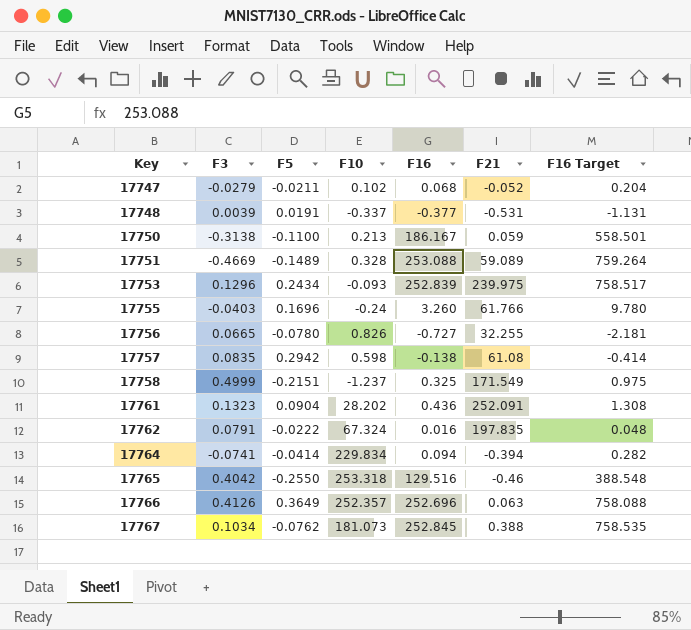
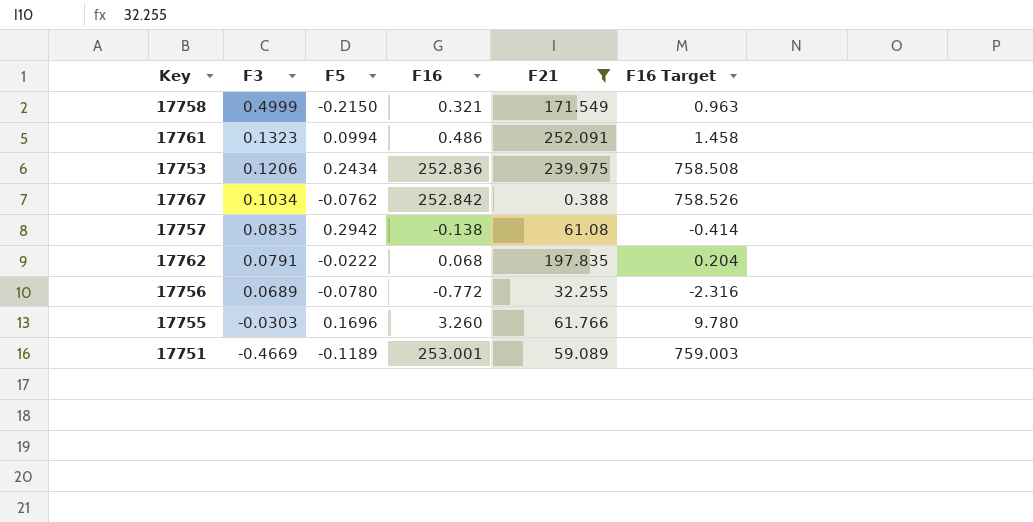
filter: none -> F21 >= 0.388
row order: Key ascending -> F3 descending
column F10 | position: 4 -> none
17758 | F5: -0.2151 -> -0.2150
17758 | F16: 0.325 -> 0.321
17758 | F16 Target: 0.975 -> 0.963
17761 | F5: 0.0904 -> 0.0994
17761 | F16: 0.436 -> 0.486
17761 | F16 Target: 1.308 -> 1.458
17753 | F3: 0.1296 -> 0.1206
17753 | F16: 252.839 -> 252.836
17753 | F16 Target: 758.517 -> 758.508
17767 | F16: 252.845 -> 252.842
17767 | F16 Target: 758.535 -> 758.526
17762 | F16: 0.016 -> 0.068
17762 | F16 Target: 0.048 -> 0.204
17756 | F3: 0.0665 -> 0.0689
17756 | F16: -0.727 -> -0.772
17756 | F16 Target: -2.181 -> -2.316
17755 | F3: -0.0403 -> -0.0303
17751 | F5: -0.1489 -> -0.1189
17751 | F16: 253.088 -> 253.001
17751 | F16 Target: 759.264 -> 759.003

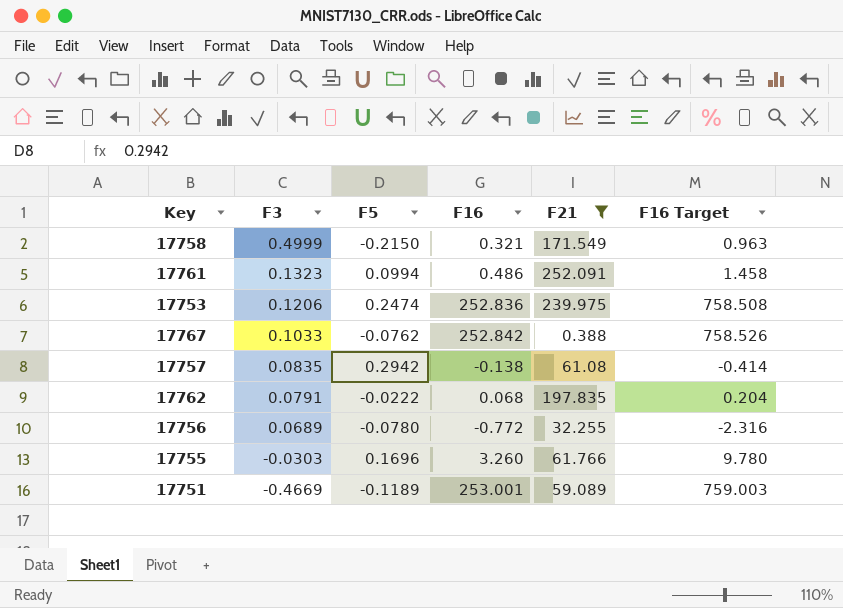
17753 | F5: 0.2434 -> 0.2474
17767 | F3: 0.1034 -> 0.1033

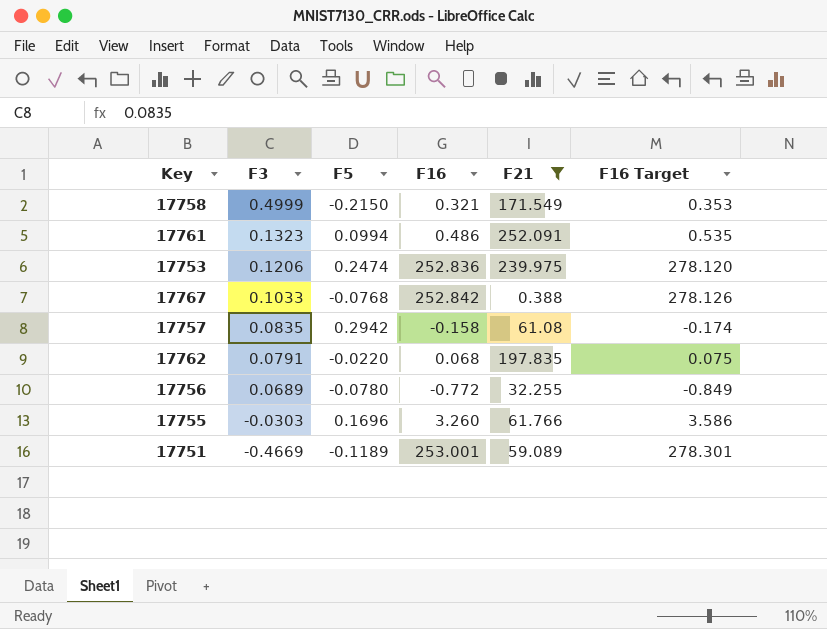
column F16 Target | formula: [F16] * 3 -> [F16] * 1.1
17767 | F5: -0.0762 -> -0.0768
17757 | F16: -0.138 -> -0.158
17762 | F5: -0.0222 -> -0.0220

